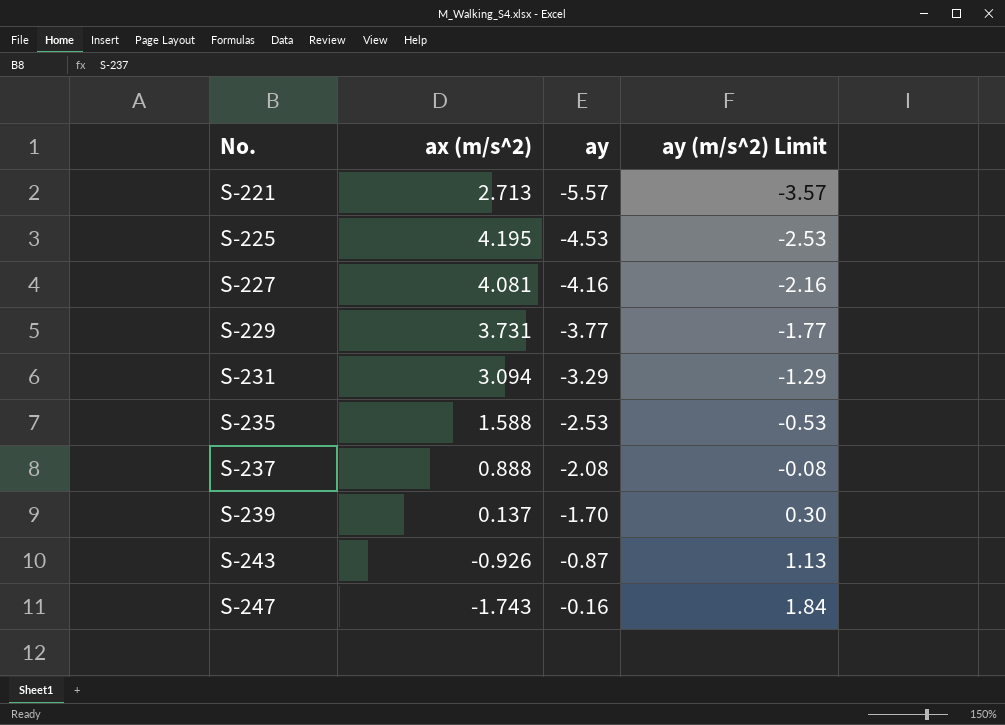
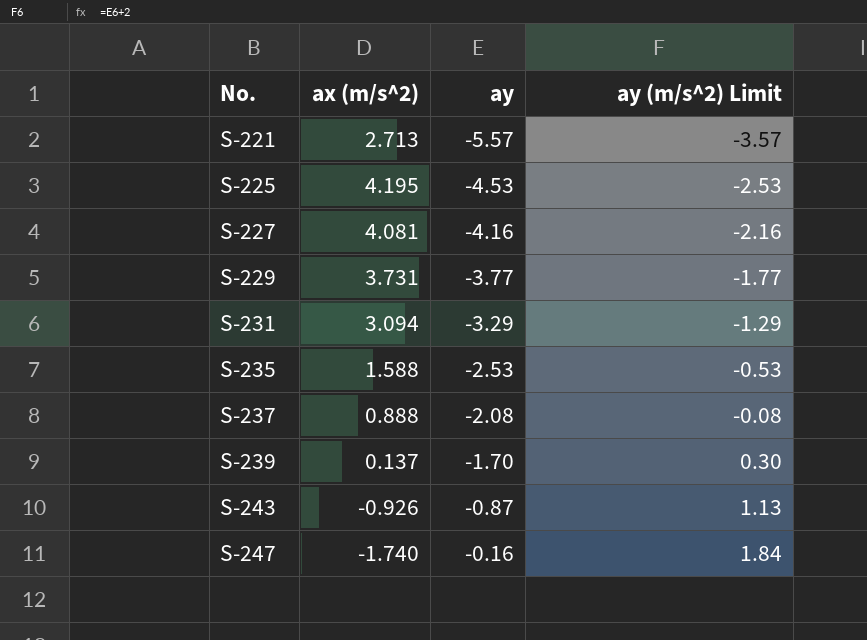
S-247 | ax (m/s^2): -1.743 -> -1.740

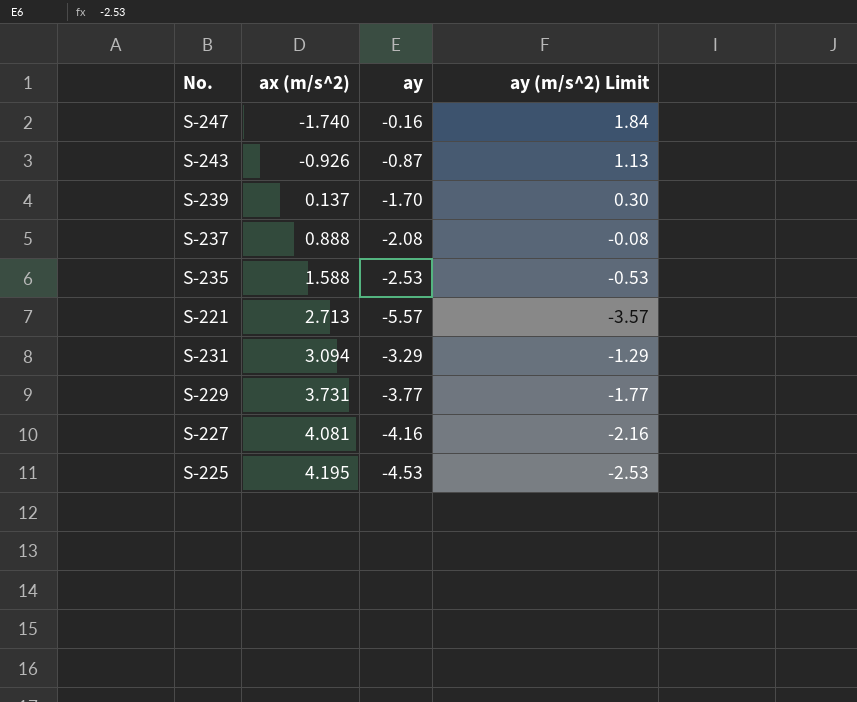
row order: No. ascending -> ax (m/s^2) ascending

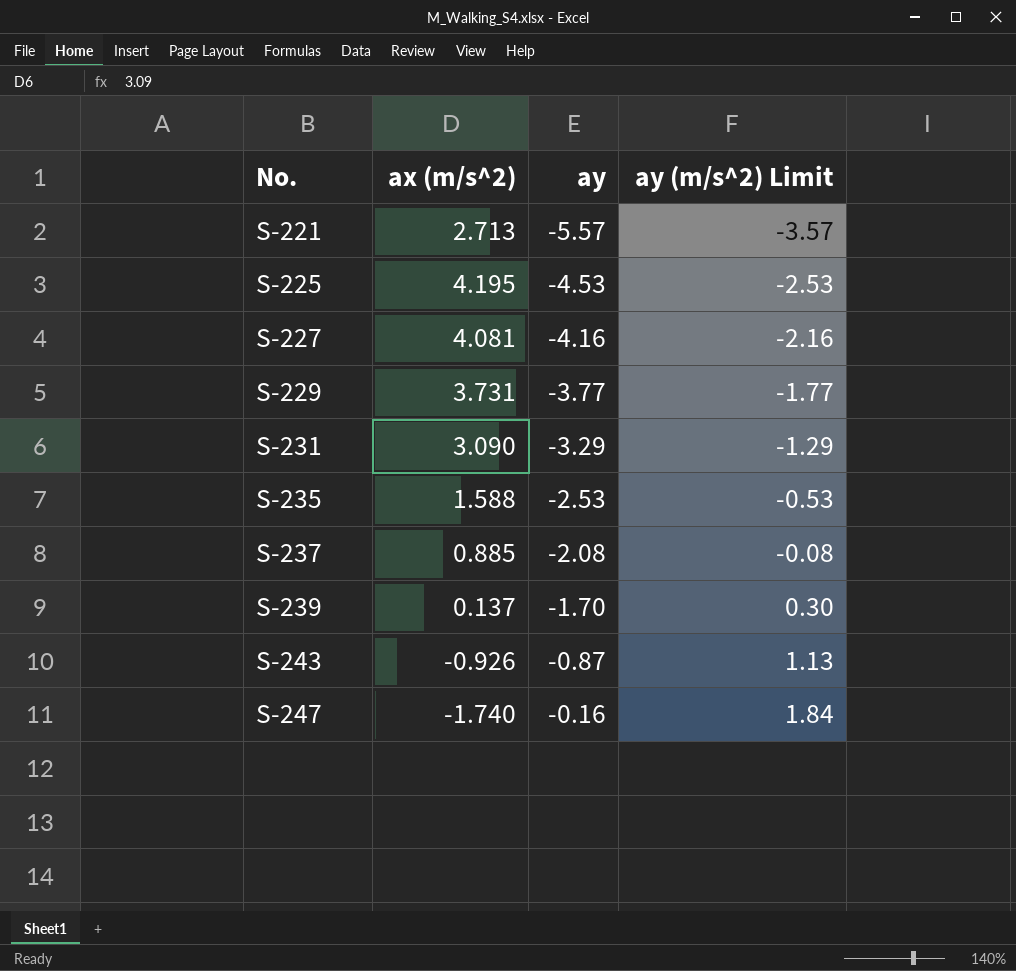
row order: ax (m/s^2) ascending -> No. ascending
S-231 | ax (m/s^2): 3.094 -> 3.090
S-237 | ax (m/s^2): 0.888 -> 0.885

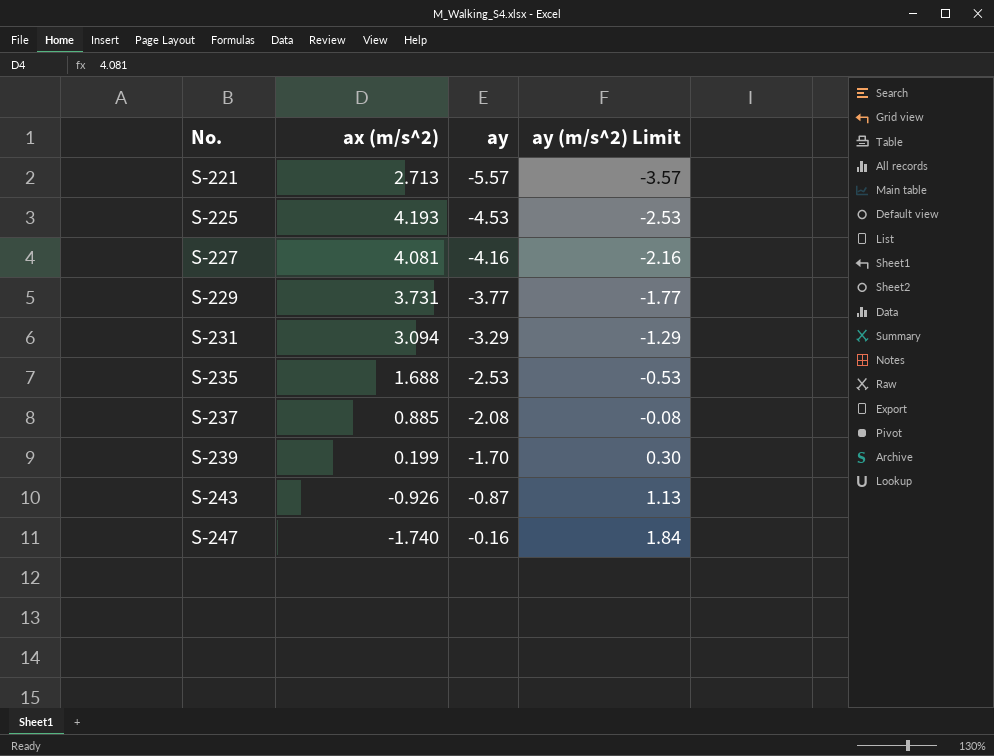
S-225 | ax (m/s^2): 4.195 -> 4.193
S-231 | ax (m/s^2): 3.090 -> 3.094
S-235 | ax (m/s^2): 1.588 -> 1.688
S-239 | ax (m/s^2): 0.137 -> 0.199

